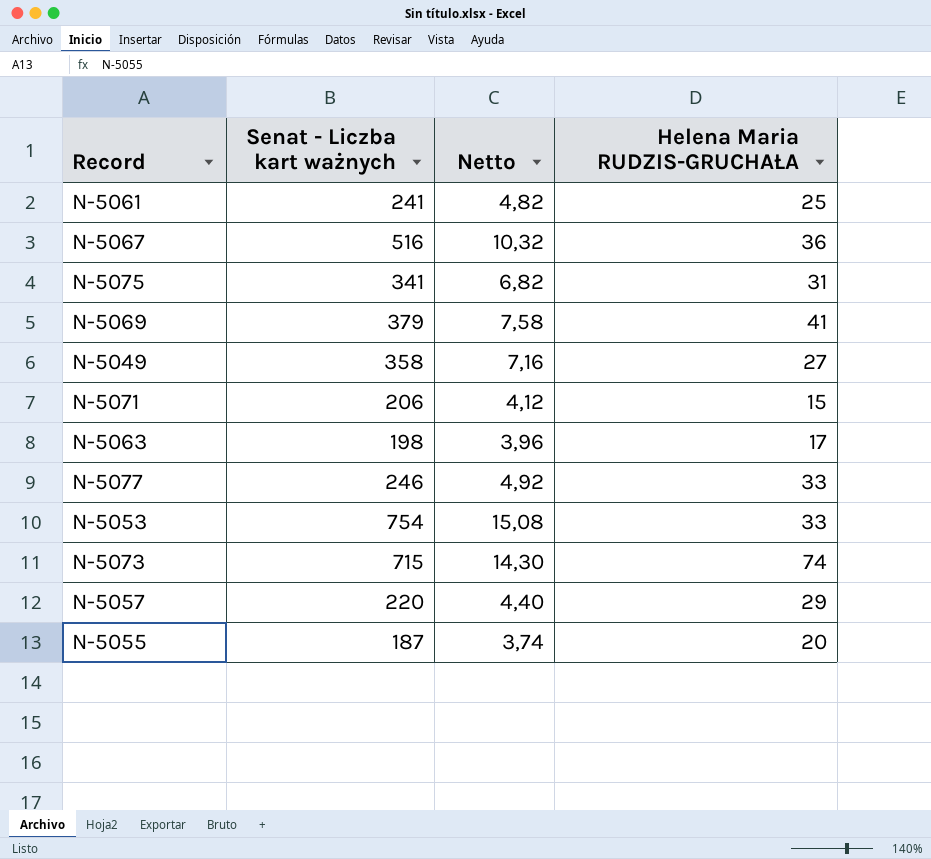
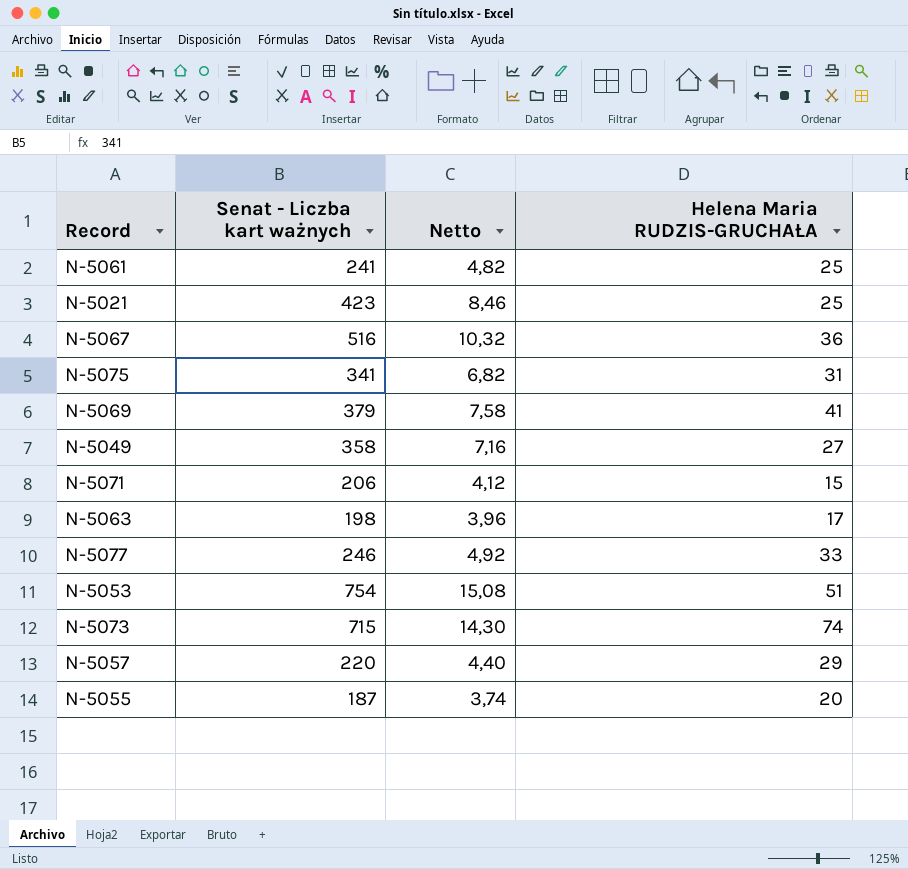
row N-5021: none -> 423 | 8,46 | 25
N-5053 | Helena Maria RUDZIS-GRUCHAŁA: 33 -> 51

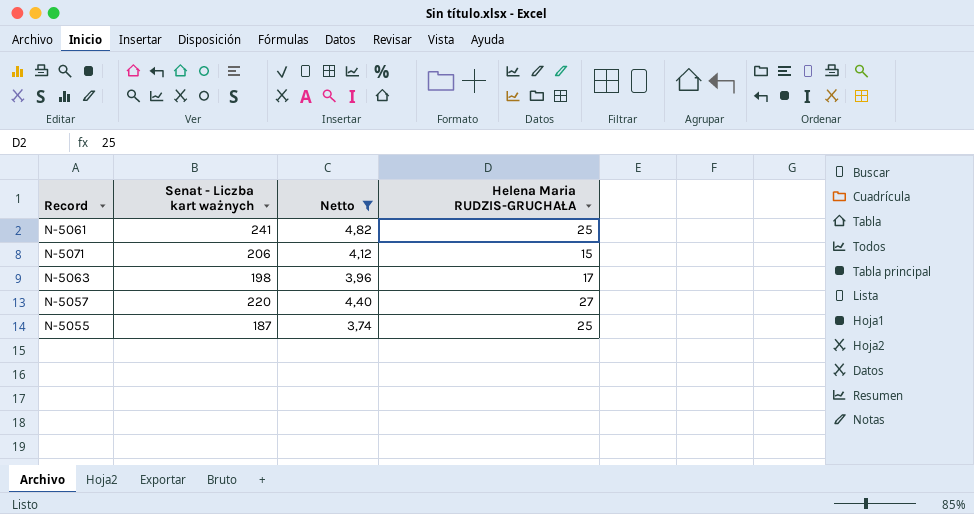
filter: none -> Netto <= 4,82
N-5057 | Helena Maria RUDZIS-GRUCHAŁA: 29 -> 27
N-5055 | Helena Maria RUDZIS-GRUCHAŁA: 20 -> 25

